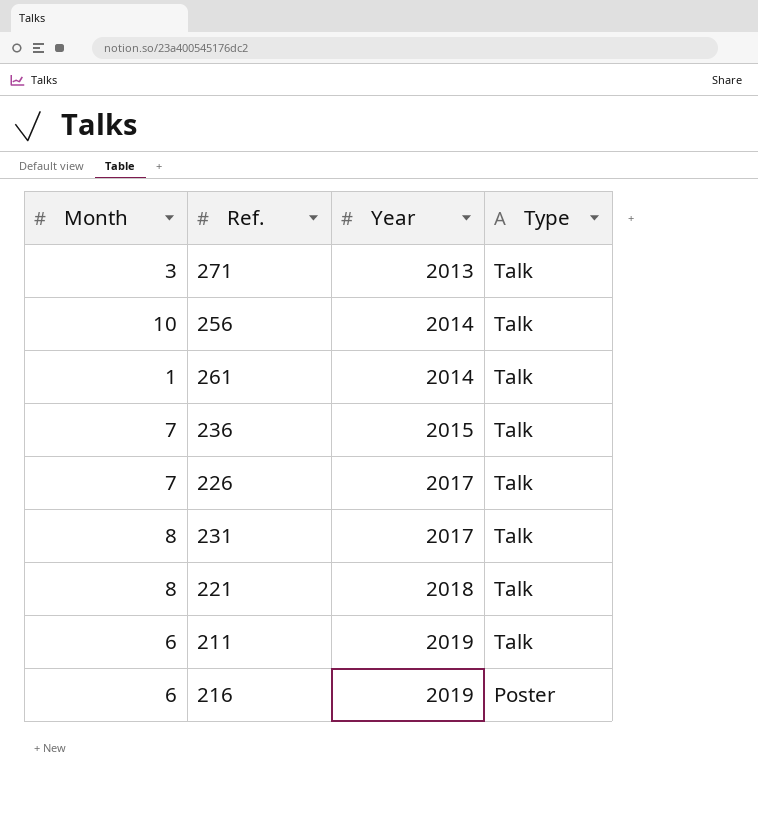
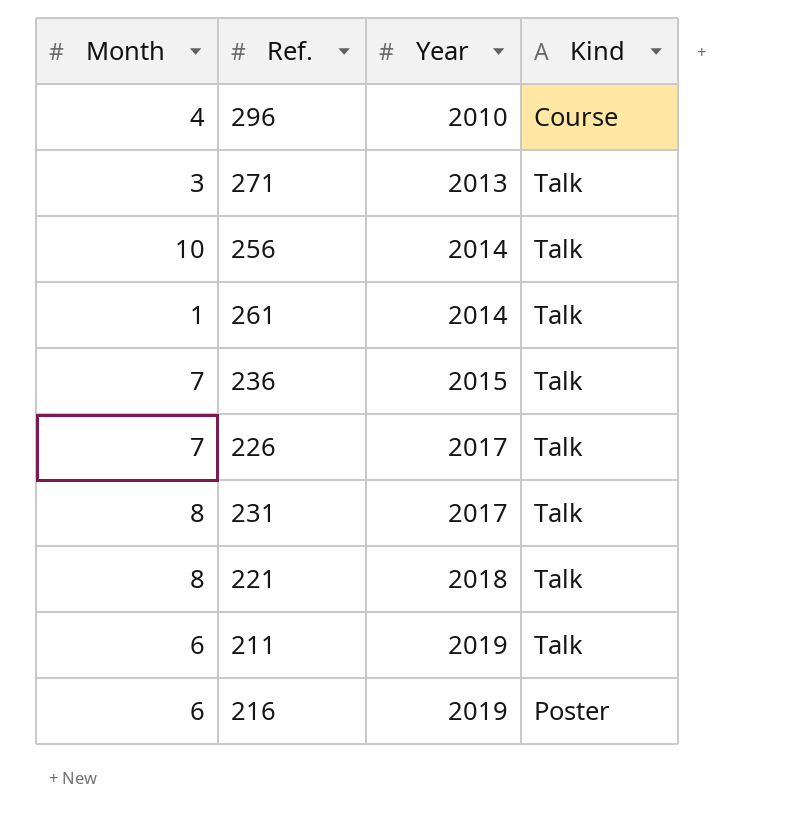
column name: Type -> Kind
row 296: none -> 4 | 2010 | Course

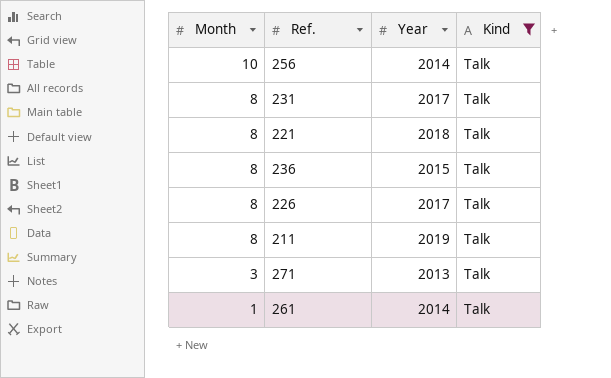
filter: none -> Kind = Talk
row order: Year ascending -> Month descending
236 | Month: 7 -> 8
226 | Month: 7 -> 8
211 | Month: 6 -> 8

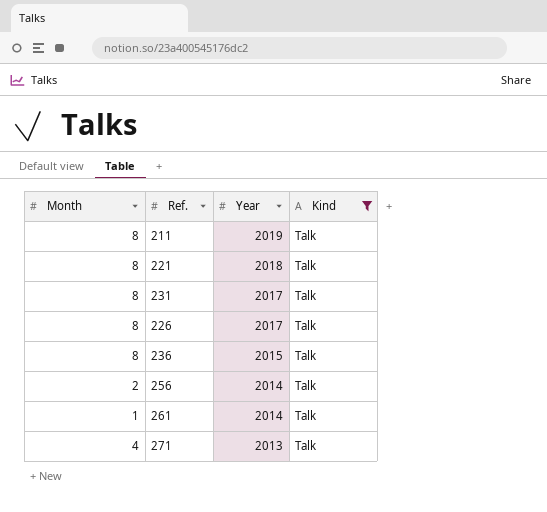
row order: Month descending -> Year descending
256 | Month: 10 -> 2
271 | Month: 3 -> 4

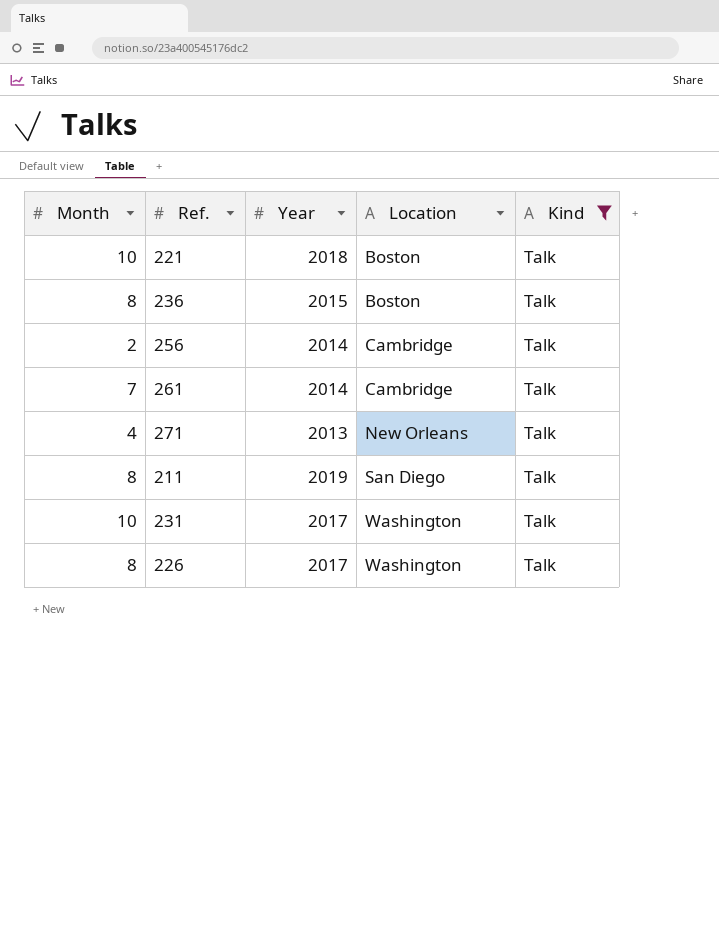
row order: Year descending -> Location ascending
column Location | position: none -> 4
221 | Month: 8 -> 10
261 | Month: 1 -> 7
231 | Month: 8 -> 10

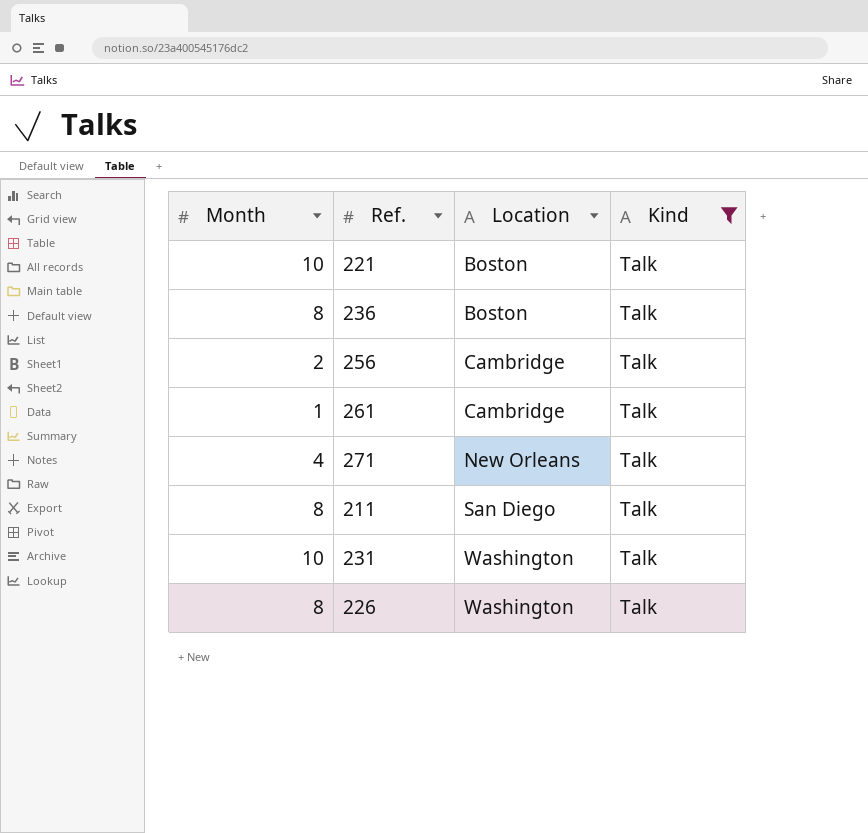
column Year | position: 3 -> none
261 | Month: 7 -> 1

